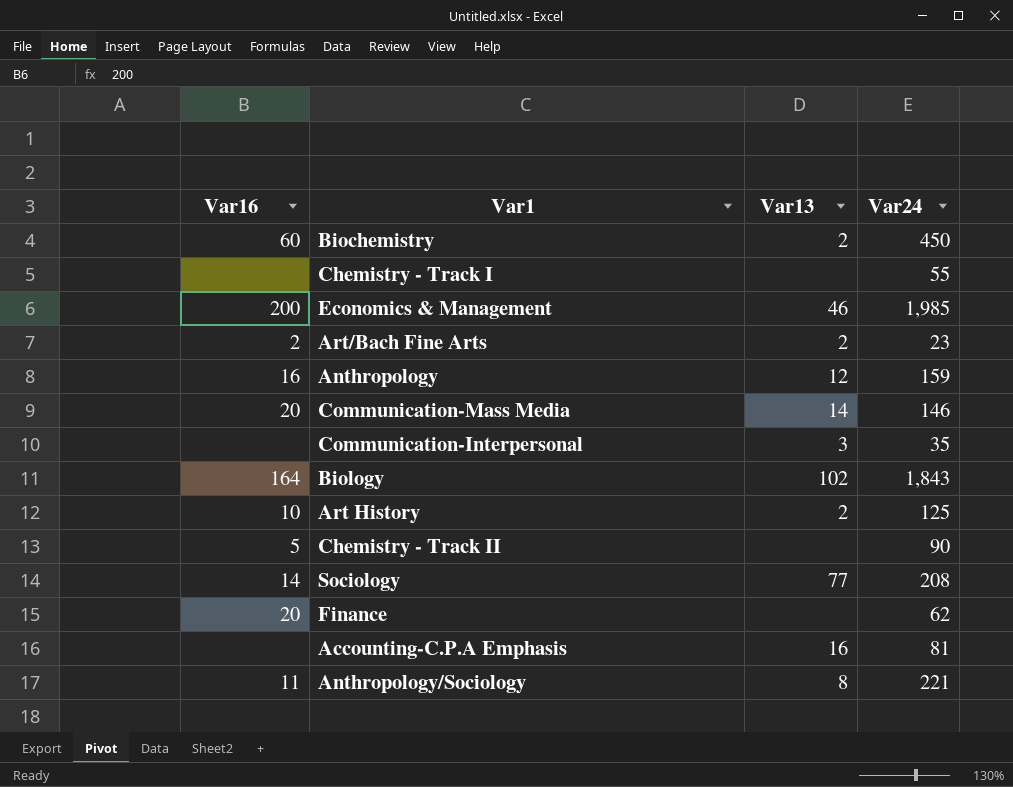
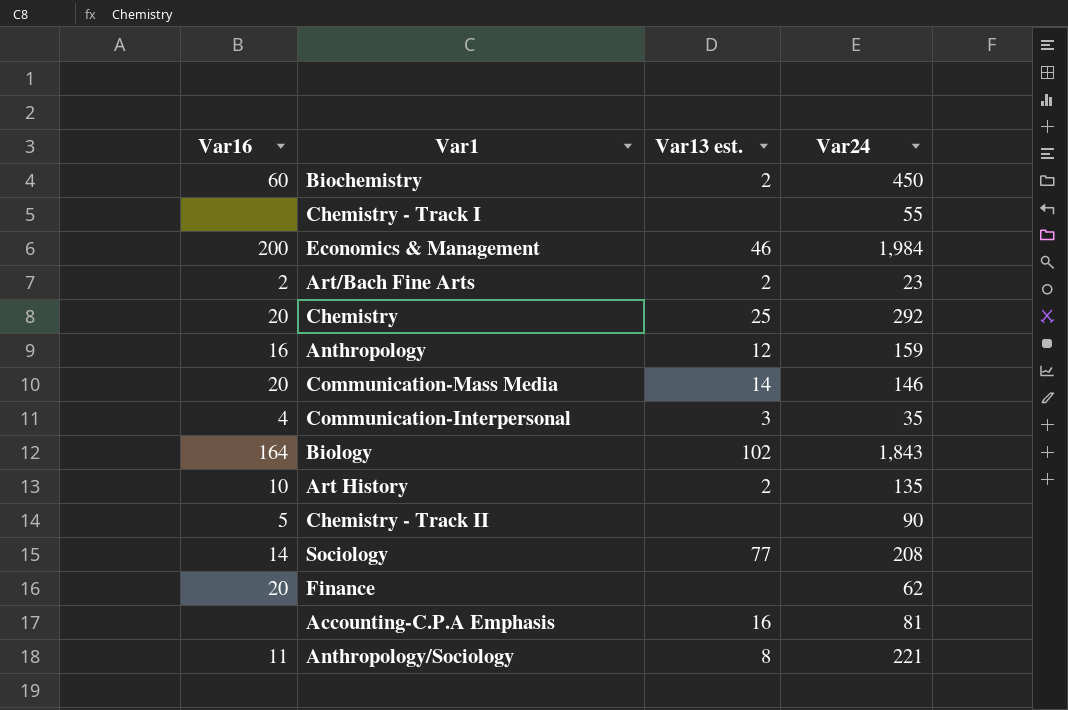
column name: Var13 -> Var13 est.
Economics & Management | Var24: 1,985 -> 1,984
row Chemistry: none -> 20 | 25 | 292
Communication-Interpersonal | Var16: none -> 4
Art History | Var24: 125 -> 135

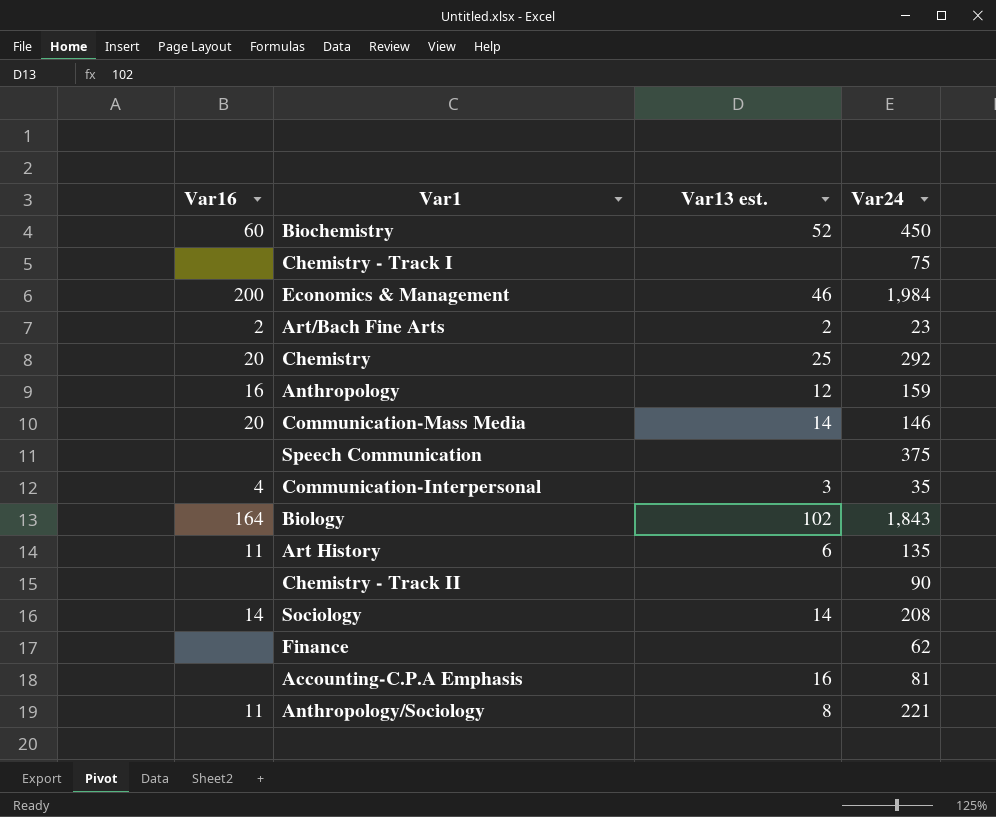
Biochemistry | Var13 est.: 2 -> 52
Chemistry - Track I | Var24: 55 -> 75
row Speech Communication: none -> none | none | 375
Art History | Var16: 10 -> 11
Art History | Var13 est.: 2 -> 6
Chemistry - Track II | Var16: 5 -> none
Sociology | Var13 est.: 77 -> 14
Finance | Var16: 20 -> none

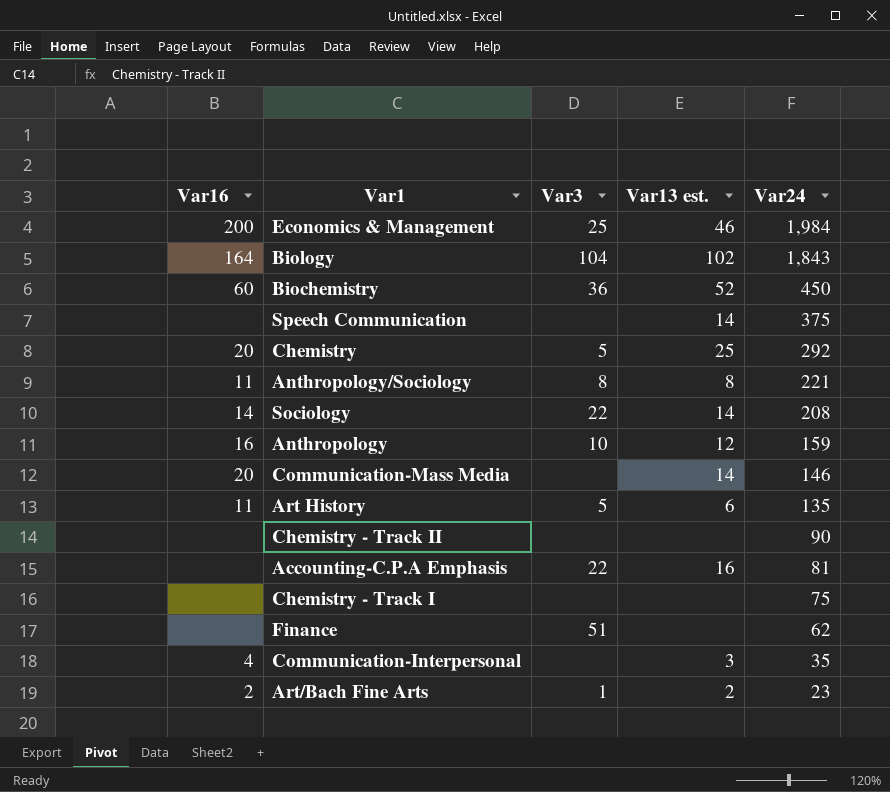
row order: none -> Var24 descending
column Var3 | position: none -> 3
Speech Communication | Var13 est.: none -> 14

